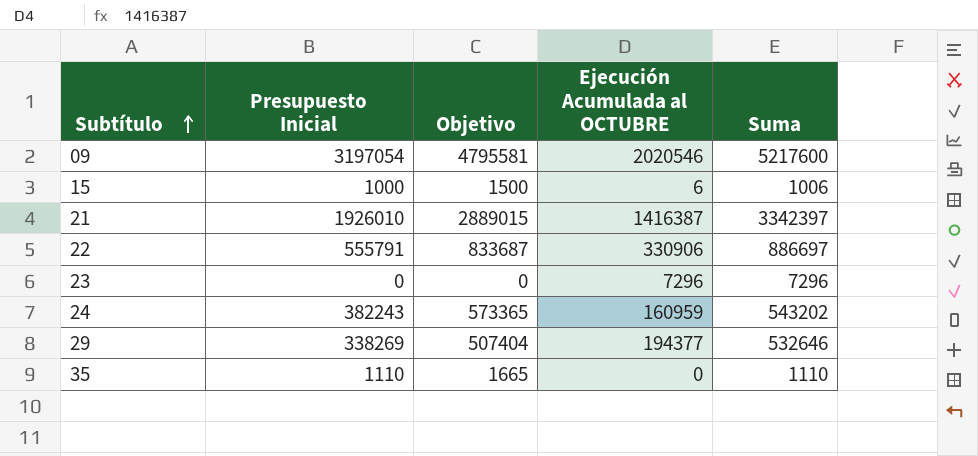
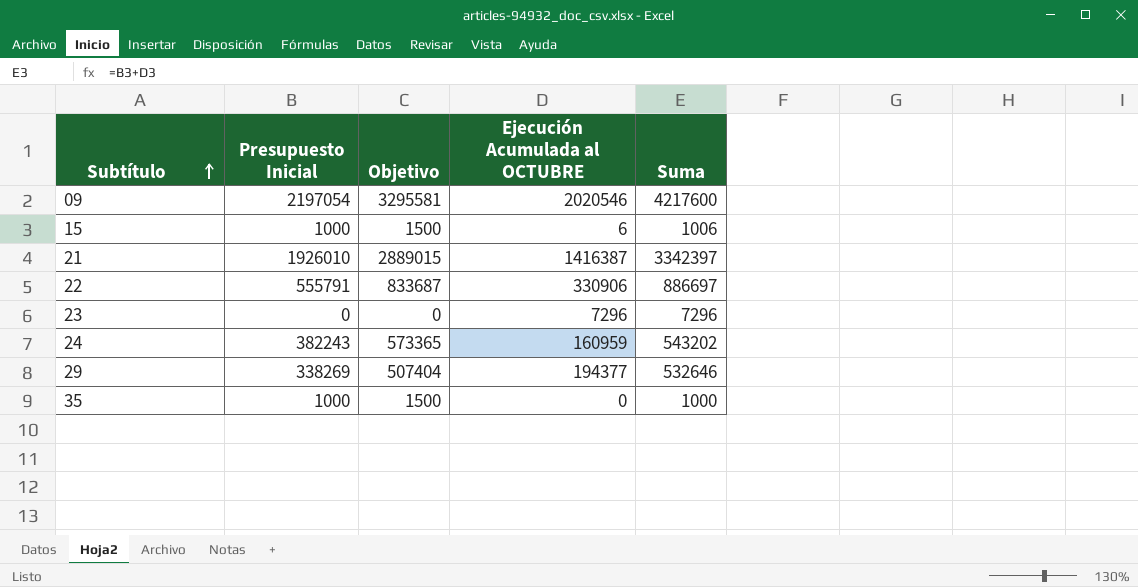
09 | Presupuesto Inicial: 3197054 -> 2197054
09 | Objetivo: 4795581 -> 3295581
09 | Suma: 5217600 -> 4217600
35 | Presupuesto Inicial: 1110 -> 1000
35 | Objetivo: 1665 -> 1500
35 | Suma: 1110 -> 1000

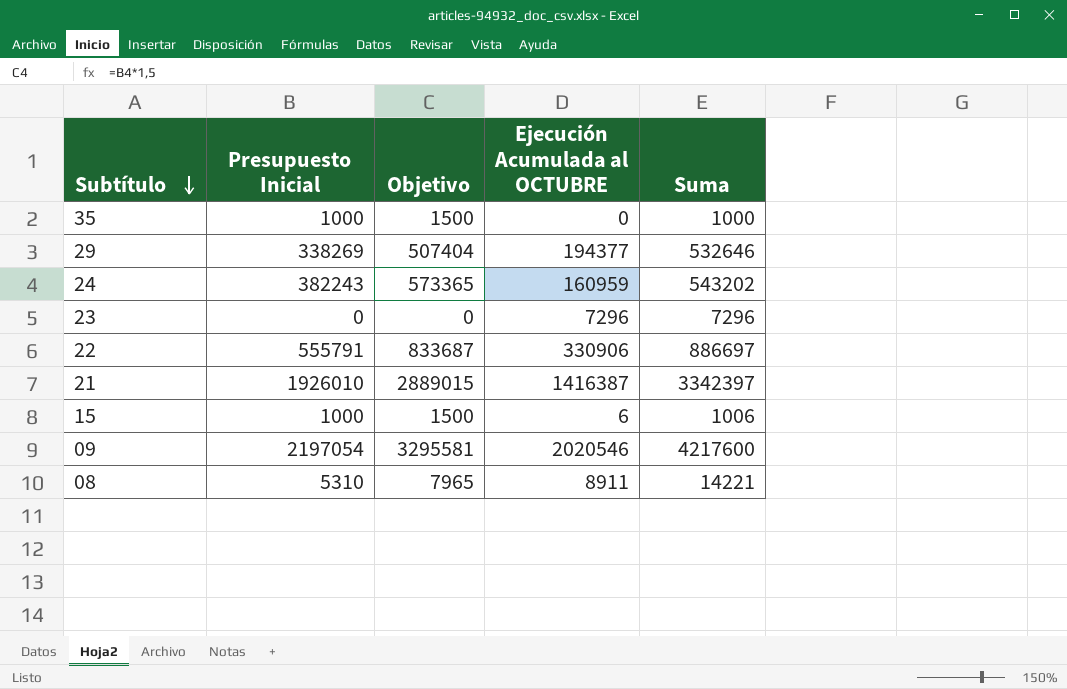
row order: Subtítulo ascending -> Subtítulo descending
row 08: none -> 5310 | 7965 | 8911 | 14221

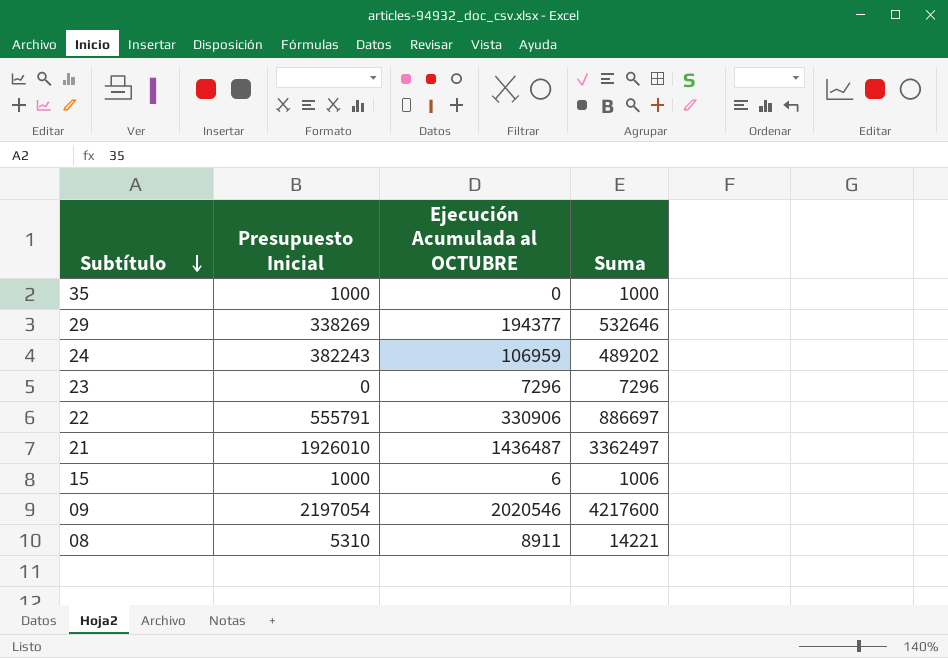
column Objetivo | formula: [Presupuesto Inicial] * 1,5 -> none
24 | Ejecución Acumulada al OCTUBRE: 160959 -> 106959
24 | Suma: 543202 -> 489202
21 | Ejecución Acumulada al OCTUBRE: 1416387 -> 1436487
21 | Suma: 3342397 -> 3362497

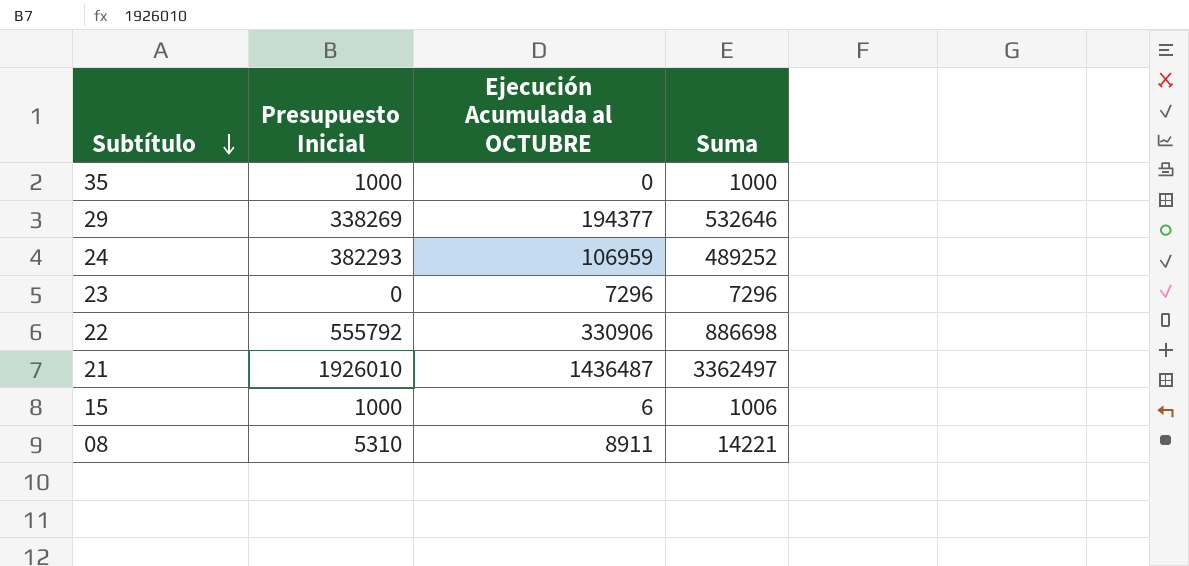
row 09: 2197054 | 2020546 | 4217600 -> none
24 | Presupuesto Inicial: 382243 -> 382293
24 | Suma: 489202 -> 489252
22 | Presupuesto Inicial: 555791 -> 555792
22 | Suma: 886697 -> 886698

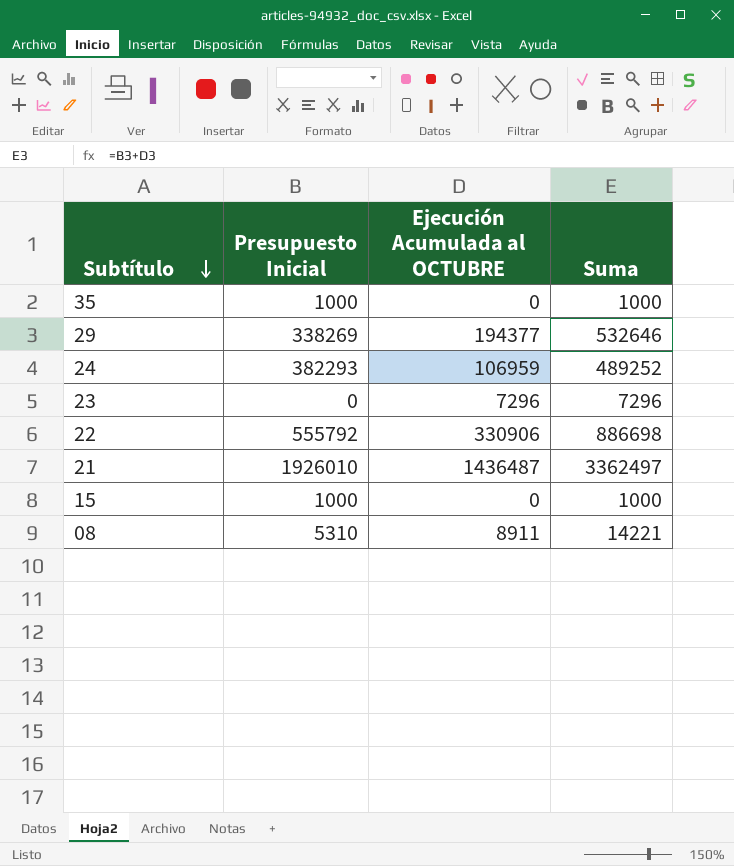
15 | Ejecución Acumulada al OCTUBRE: 6 -> 0
15 | Suma: 1006 -> 1000

